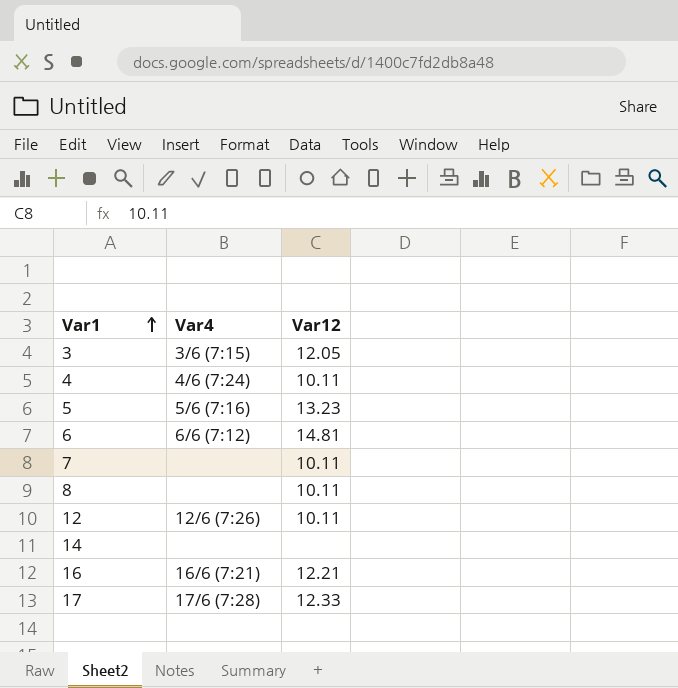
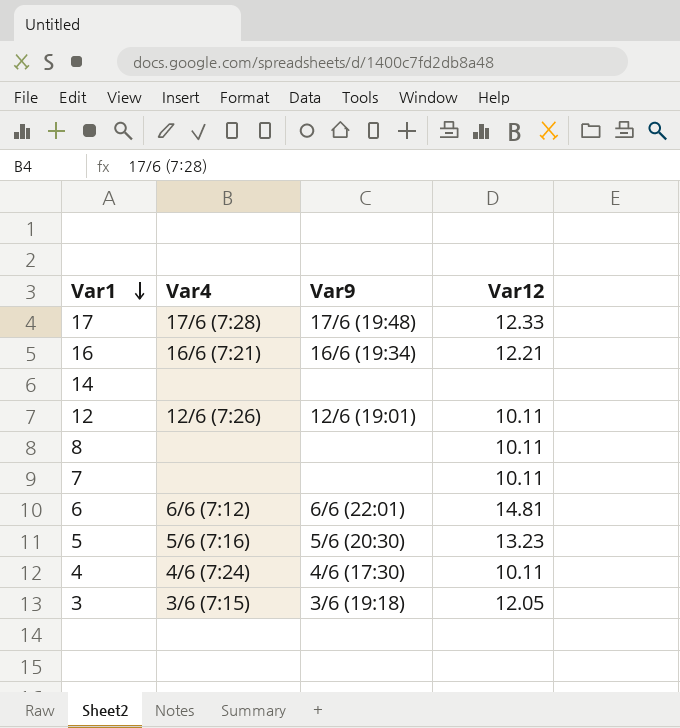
row order: Var1 ascending -> Var1 descending
column Var9 | position: none -> 3

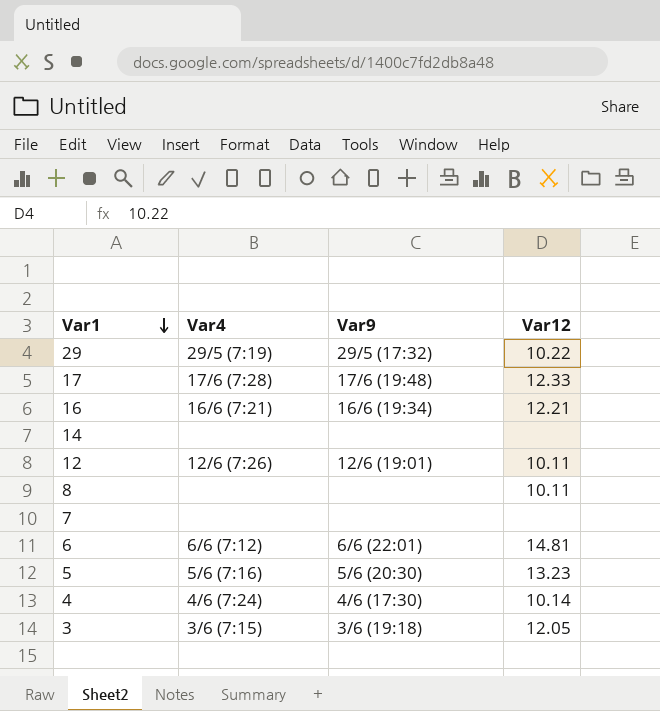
row 29: none -> 29/5 (7:19) | 29/5 (17:32) | 10.22
7 | Var12: 10.11 -> none
4 | Var12: 10.11 -> 10.14

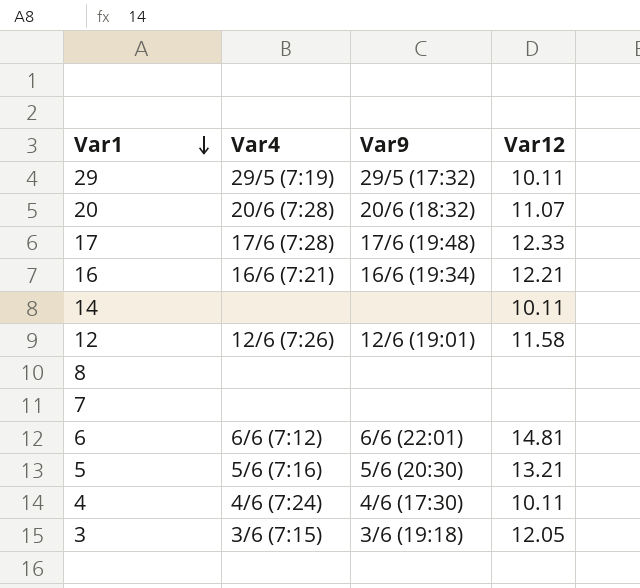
29 | Var12: 10.22 -> 10.11
row 20: none -> 20/6 (7:28) | 20/6 (18:32) | 11.07
14 | Var12: none -> 10.11
12 | Var12: 10.11 -> 11.58
8 | Var12: 10.11 -> none
5 | Var12: 13.23 -> 13.21
4 | Var12: 10.14 -> 10.11

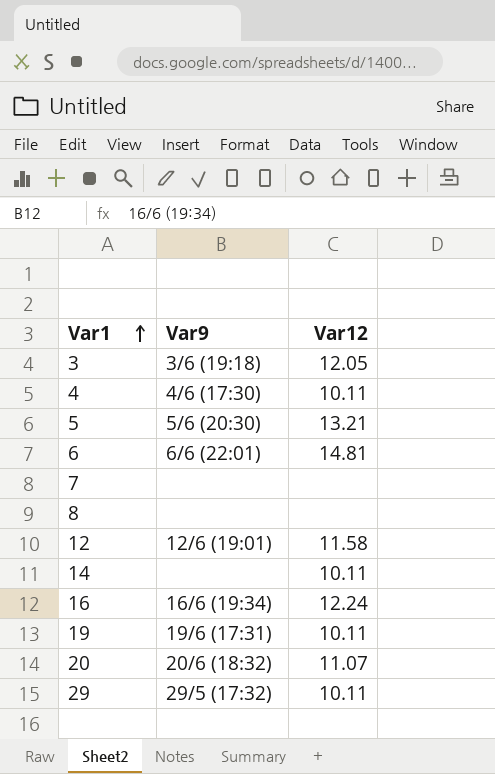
row order: Var1 descending -> Var1 ascending
column Var4 | position: 2 -> none
row 17: 17/6 (7:28) | 17/6 (19:48) | 12.33 -> none
16 | Var12: 12.21 -> 12.24
row 19: none -> 19/6 (17:31) | 10.11

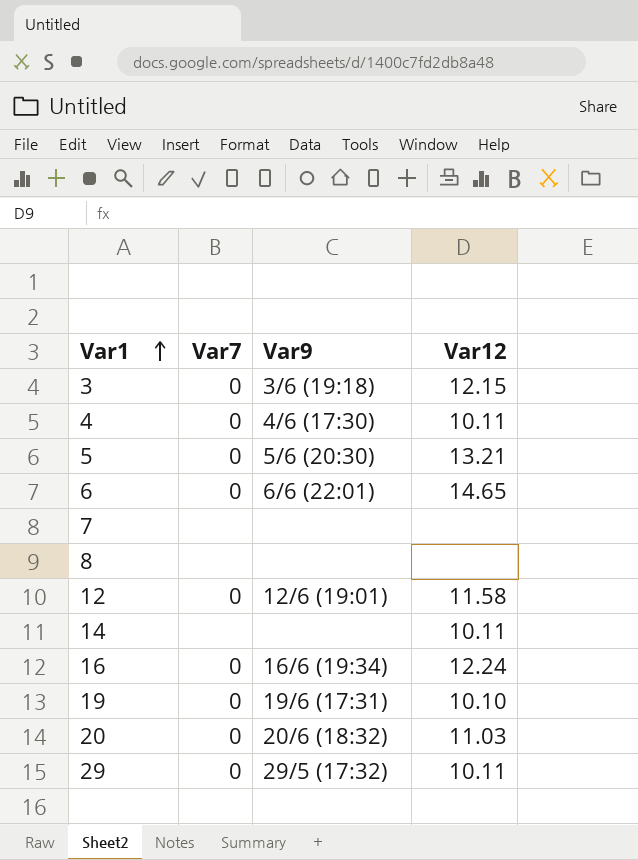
column Var7 | position: none -> 2
3 | Var12: 12.05 -> 12.15
6 | Var12: 14.81 -> 14.65
19 | Var12: 10.11 -> 10.10
20 | Var12: 11.07 -> 11.03

